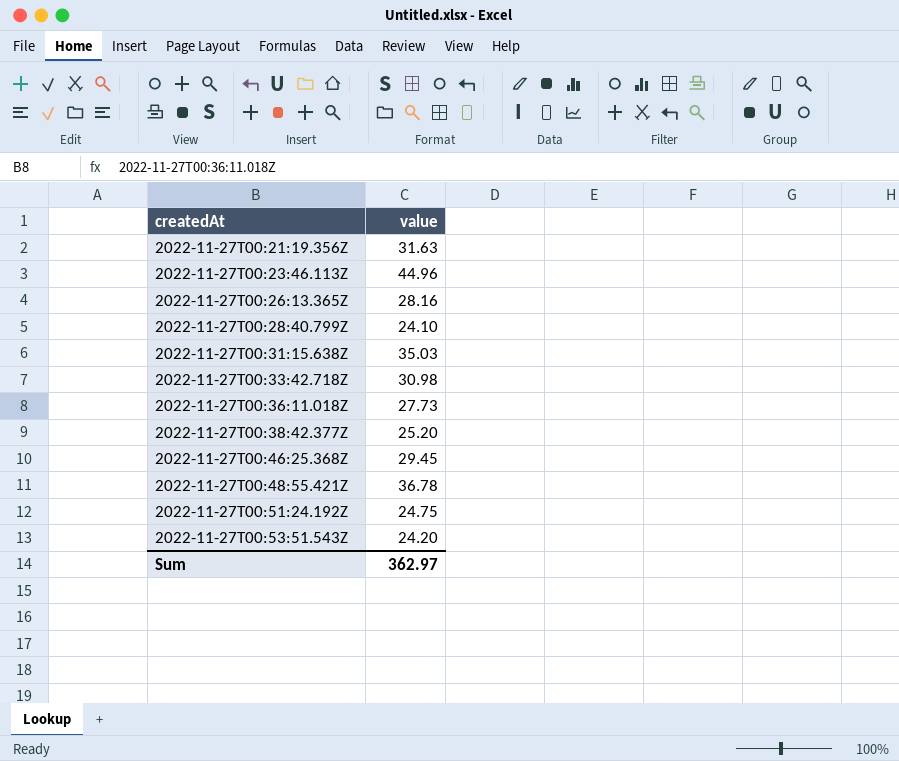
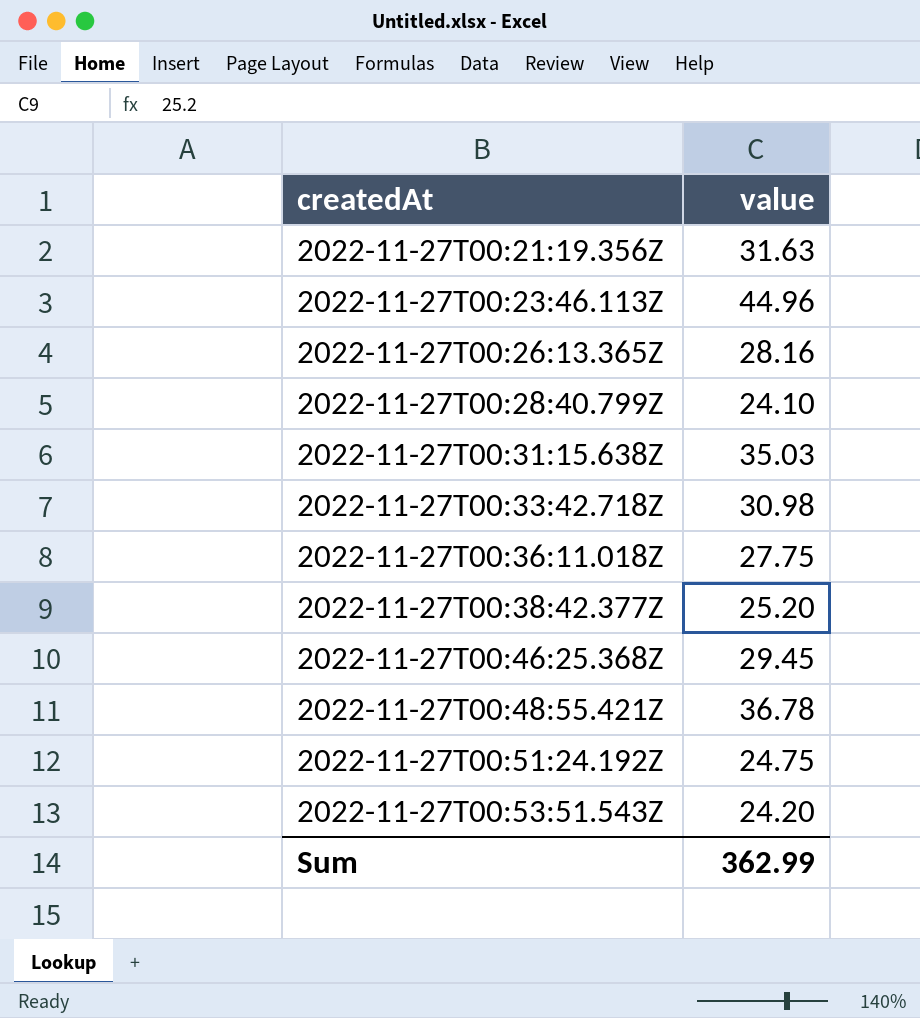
2022-11-27T00:36:11.018Z | value: 27.73 -> 27.75
Sum | value: 362.97 -> 362.99

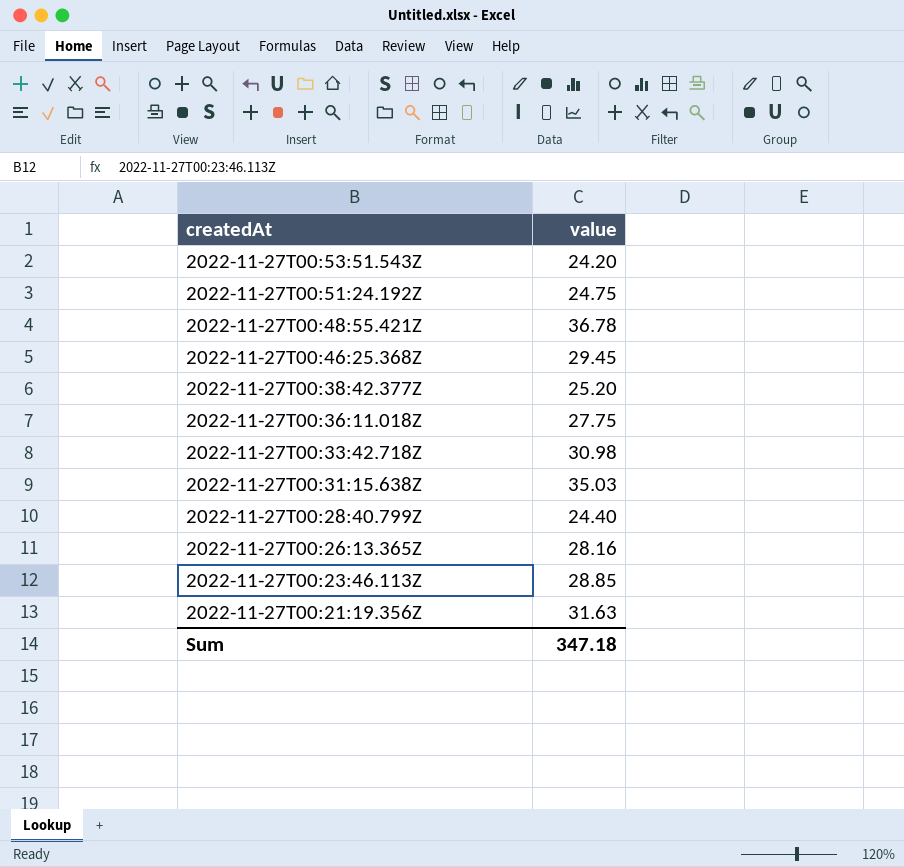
row order: createdAt ascending -> createdAt descending
2022-11-27T00:28:40.799Z | value: 24.10 -> 24.40
2022-11-27T00:23:46.113Z | value: 44.96 -> 28.85
Sum | value: 362.99 -> 347.18

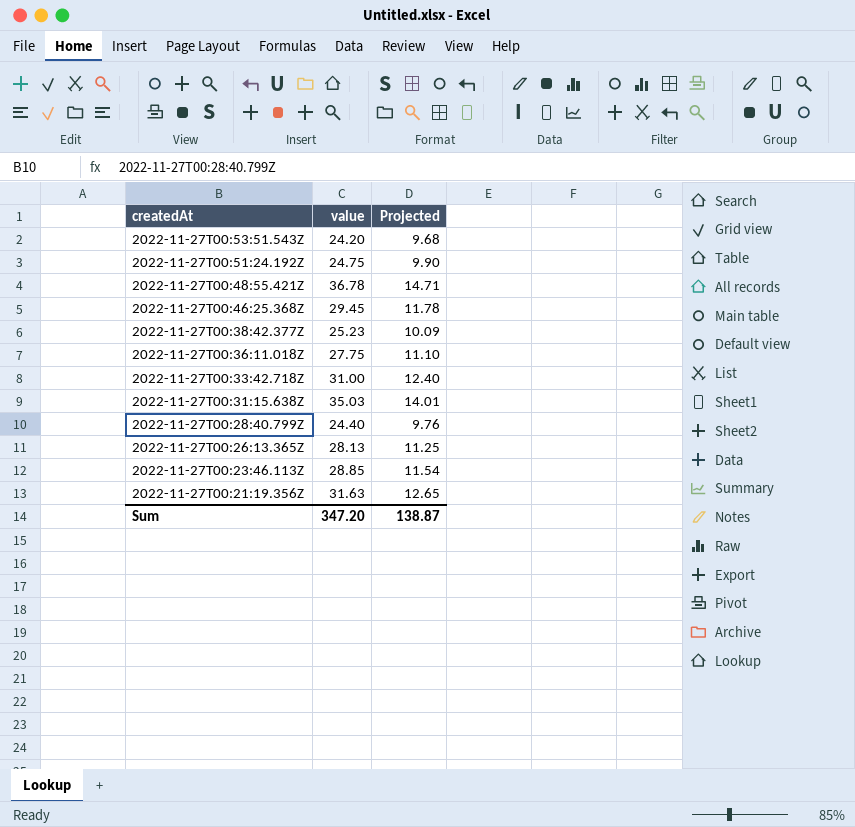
column Projected | formula: none -> [value] * 0.4
2022-11-27T00:38:42.377Z | value: 25.20 -> 25.23
2022-11-27T00:33:42.718Z | value: 30.98 -> 31.00
2022-11-27T00:26:13.365Z | value: 28.16 -> 28.13
Sum | value: 347.18 -> 347.20

